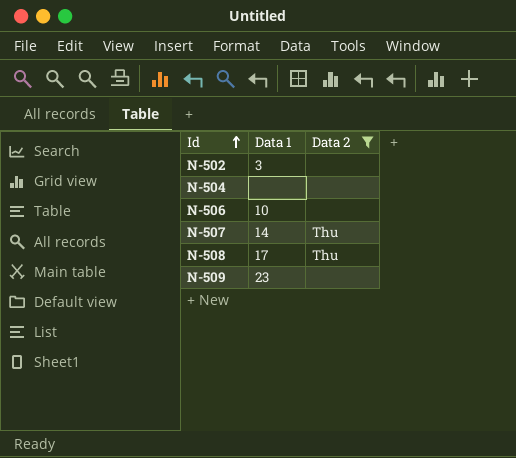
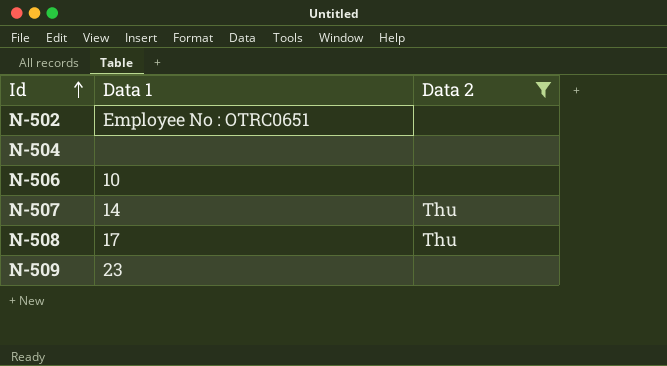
N-502 | Data 1: 3 -> Employee No : OTRC0651

